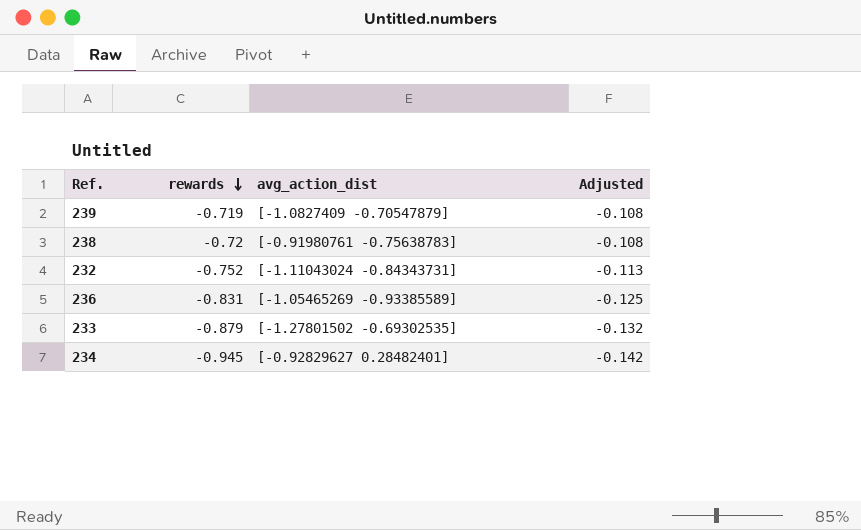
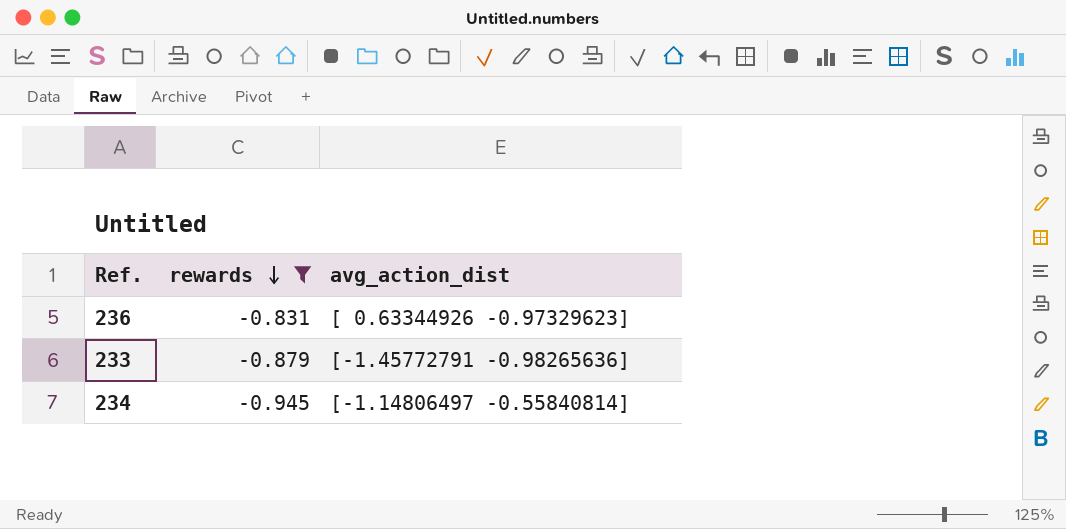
filter: none -> rewards <= -0.831
column Adjusted | formula: [rewards] * 0.15 -> none
236 | avg_action_dist: [-1.05465269 -0.93385589] -> [ 0.63344926 -0.97329623]
233 | avg_action_dist: [-1.27801502 -0.69302535] -> [-1.45772791 -0.98265636]
234 | avg_action_dist: [-0.92829627 0.28482401] -> [-1.14806497 -0.55840814]

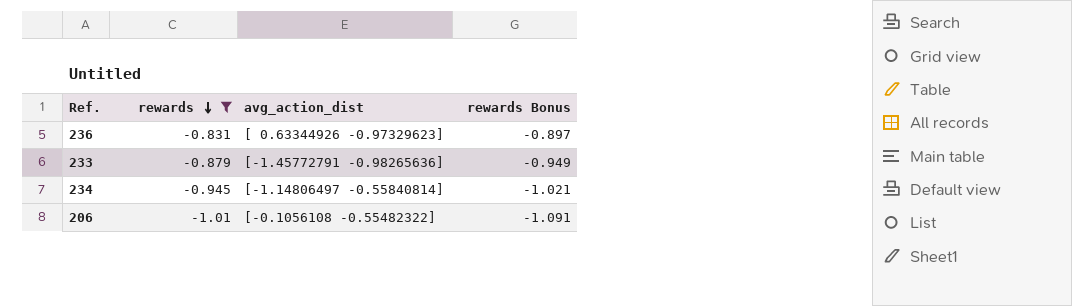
column rewards Bonus | formula: none -> [rewards] * 1.08
row 206: none -> -1.01 | [-0.1056108 -0.55482322] | -1.091

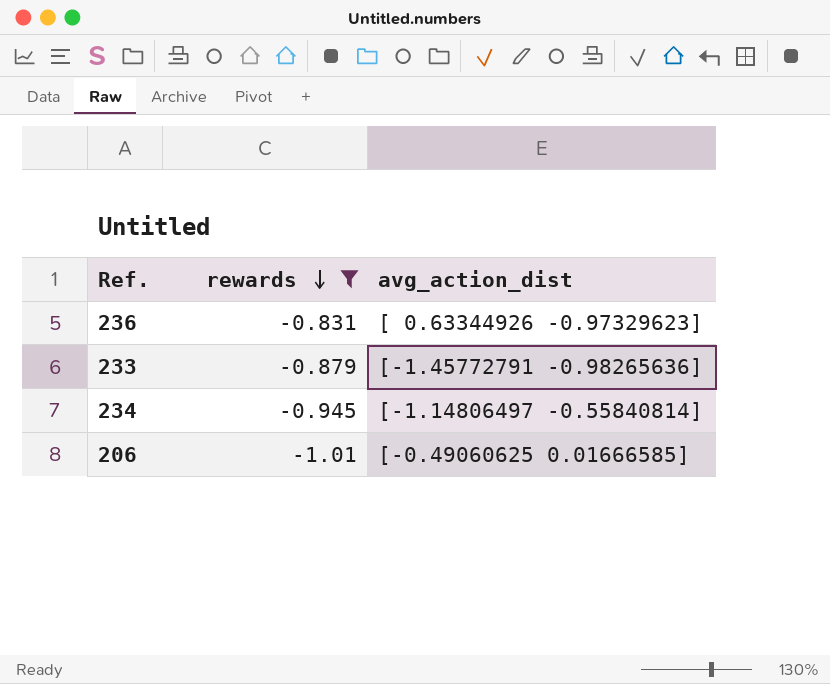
column rewards Bonus | formula: [rewards] * 1.08 -> none
206 | avg_action_dist: [-0.1056108 -0.55482322] -> [-0.49060625 0.01666585]

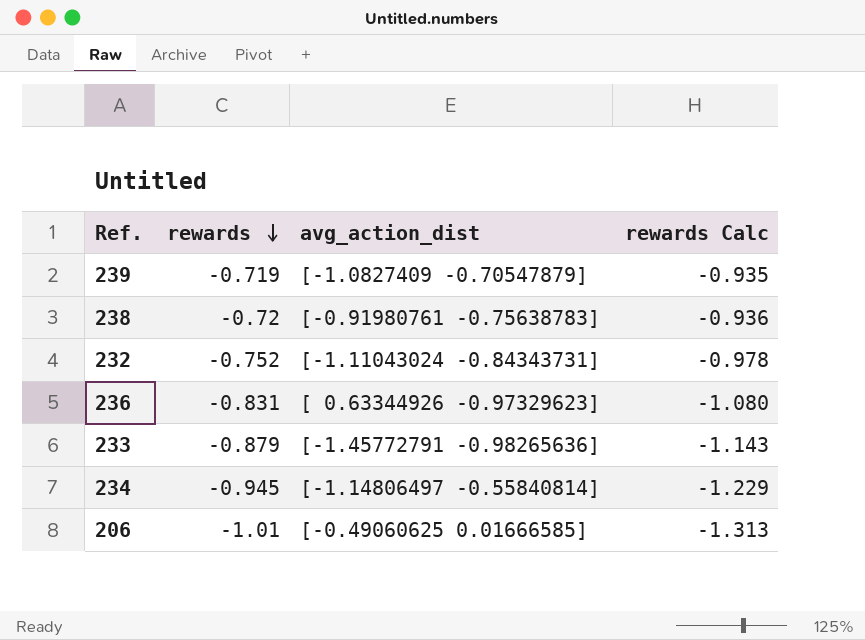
filter: rewards <= -0.831 -> none
column rewards Calc | formula: none -> [rewards] * 1.3

